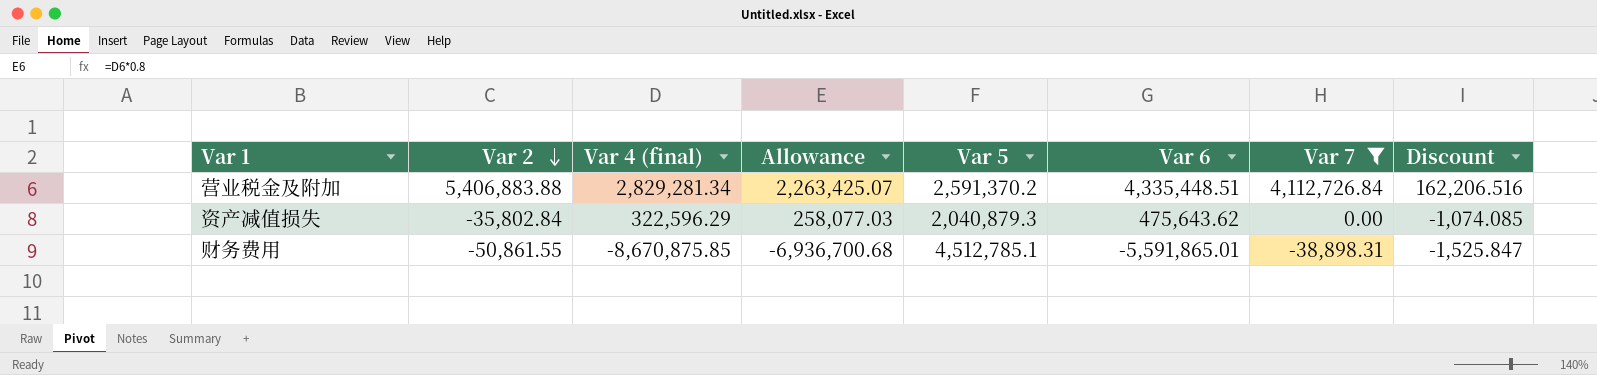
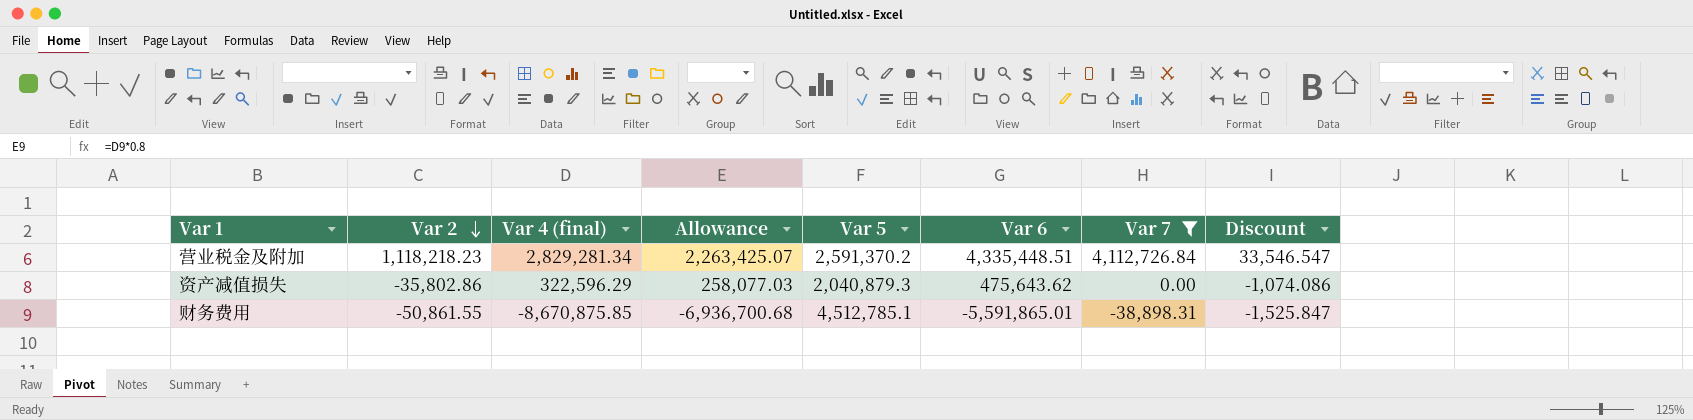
营业税金及附加 | Var 2: 5,406,883.88 -> 1,118,218.23
营业税金及附加 | Discount: 162,206.516 -> 33,546.547
资产减值损失 | Var 2: -35,802.84 -> -35,802.86
资产减值损失 | Discount: -1,074.085 -> -1,074.086

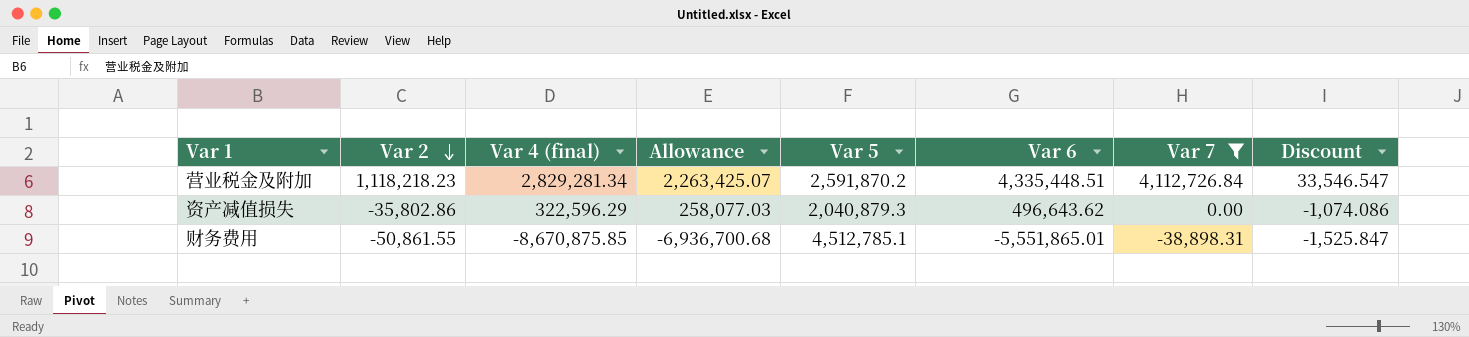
营业税金及附加 | Var 5: 2,591,370.2 -> 2,591,870.2
资产减值损失 | Var 6: 475,643.62 -> 496,643.62
财务费用 | Var 6: -5,591,865.01 -> -5,551,865.01

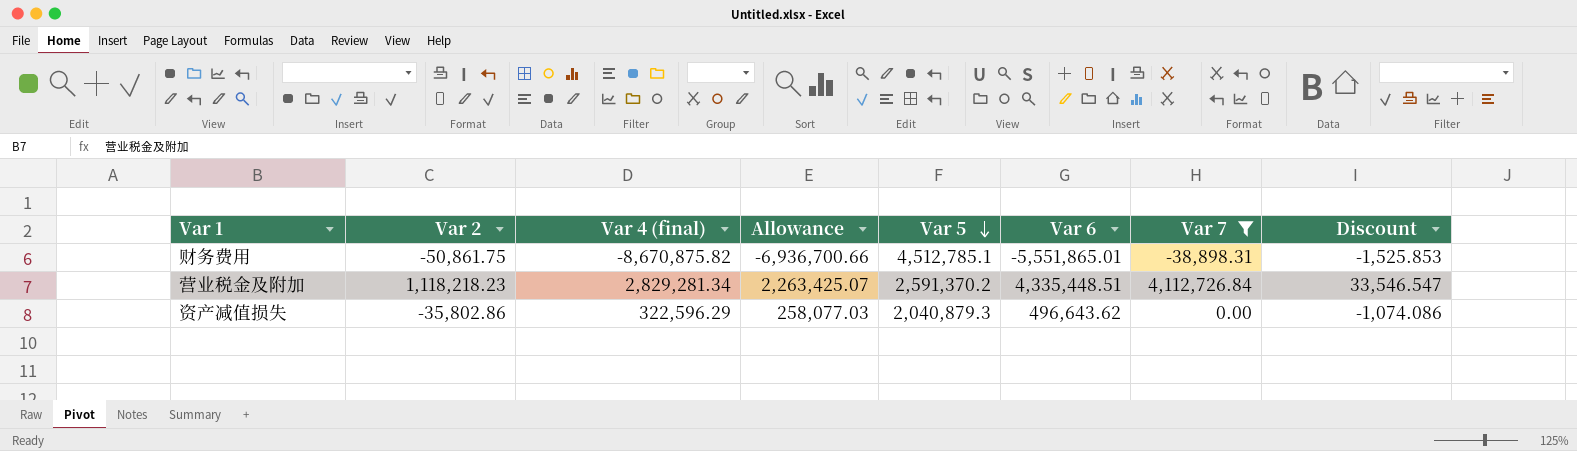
row order: Var 2 descending -> Var 5 descending
财务费用 | Var 2: -50,861.55 -> -50,861.75
财务费用 | Var 4 (final): -8,670,875.85 -> -8,670,875.82
财务费用 | Allowance: -6,936,700.68 -> -6,936,700.66
财务费用 | Discount: -1,525.847 -> -1,525.853
营业税金及附加 | Var 5: 2,591,870.2 -> 2,591,370.2

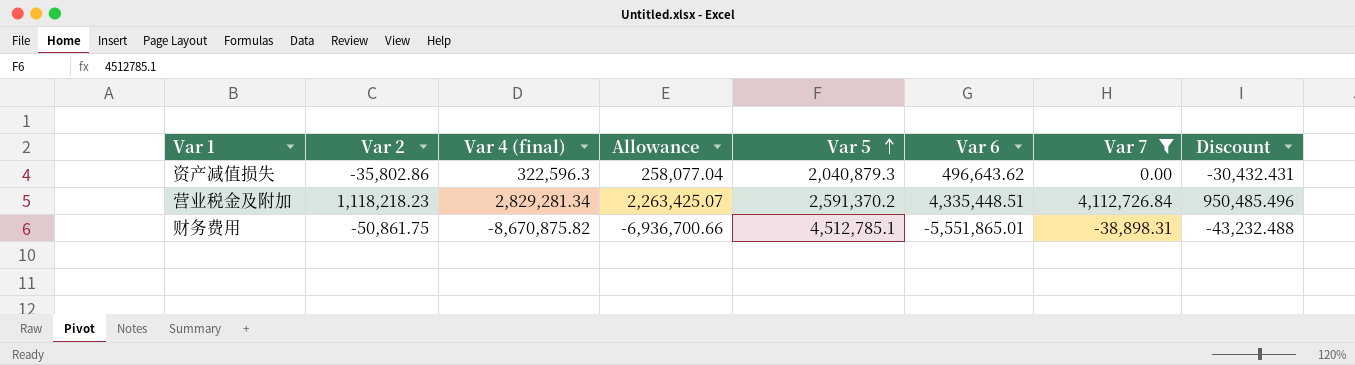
row order: Var 5 descending -> Var 5 ascending
column Discount | formula: [Var 2] * 0.03 -> [Var 2] * 0.85
资产减值损失 | Var 4 (final): 322,596.29 -> 322,596.3
资产减值损失 | Allowance: 258,077.03 -> 258,077.04

